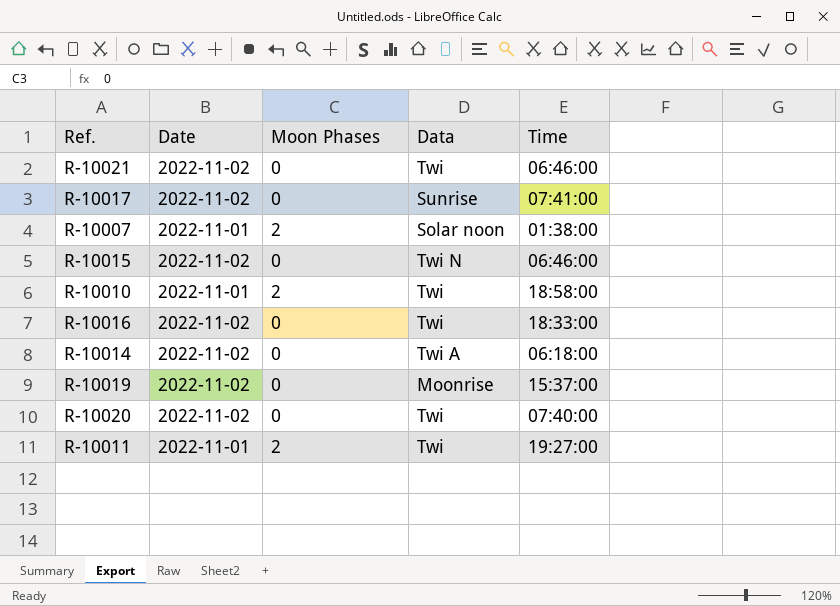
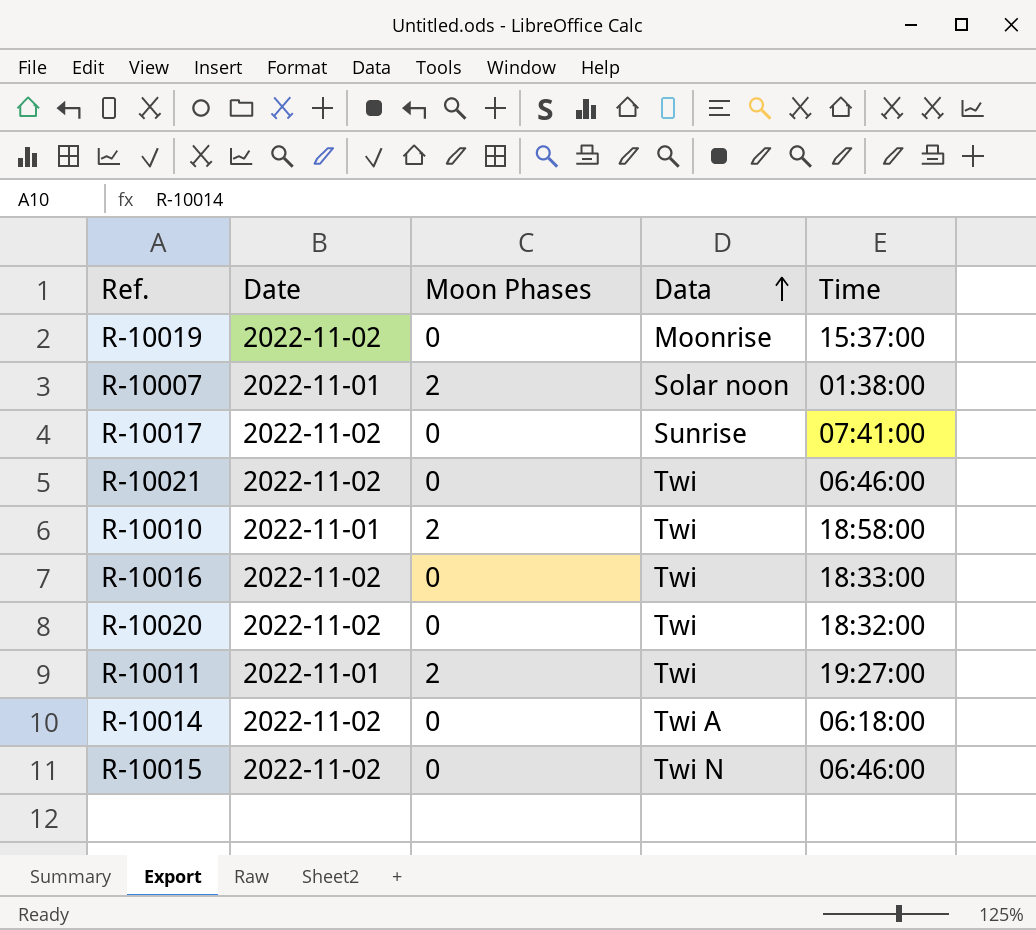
row order: none -> Data ascending
R-10020 | Time: 07:40:00 -> 18:32:00

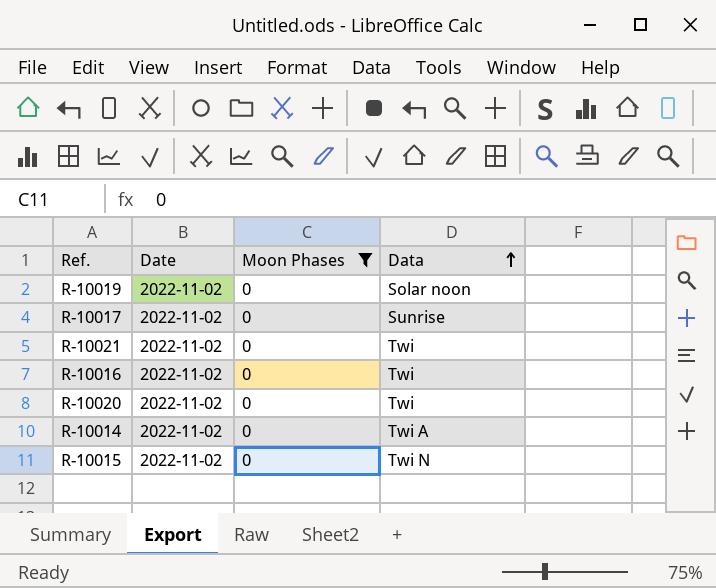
filter: none -> Moon Phases = 0
column Time | position: 5 -> none
R-10019 | Data: Moonrise -> Solar noon

